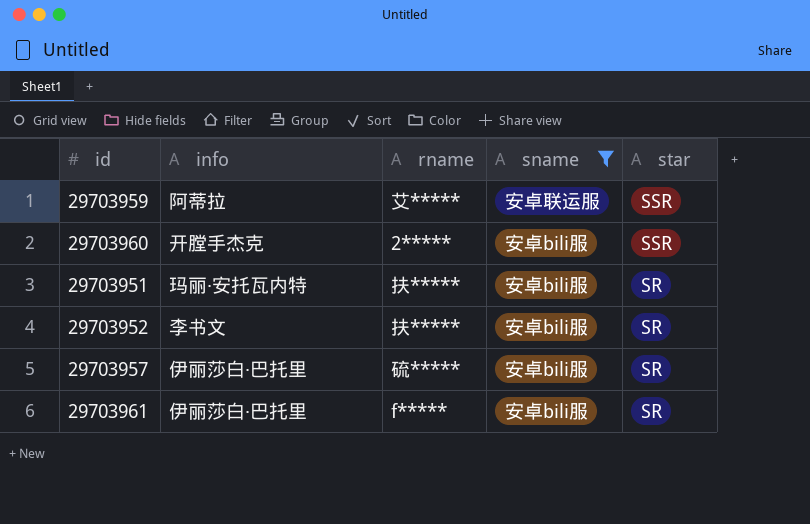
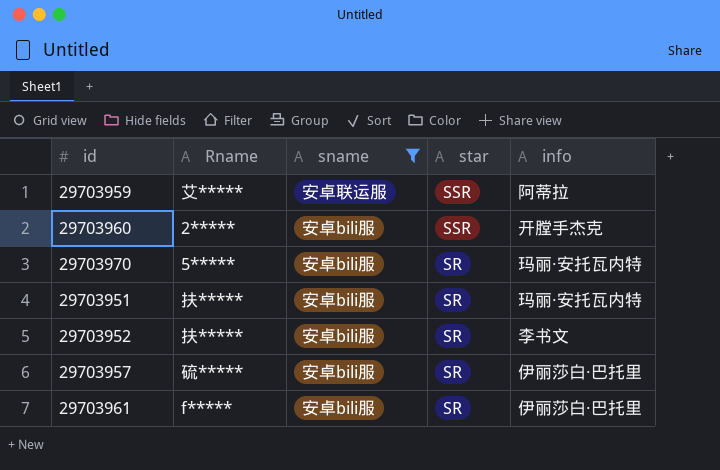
column name: rname -> Rname
column info | position: 2 -> 5
row 29703970: none -> 5***** | 安卓bili服 | SR | 玛丽·安托瓦内特

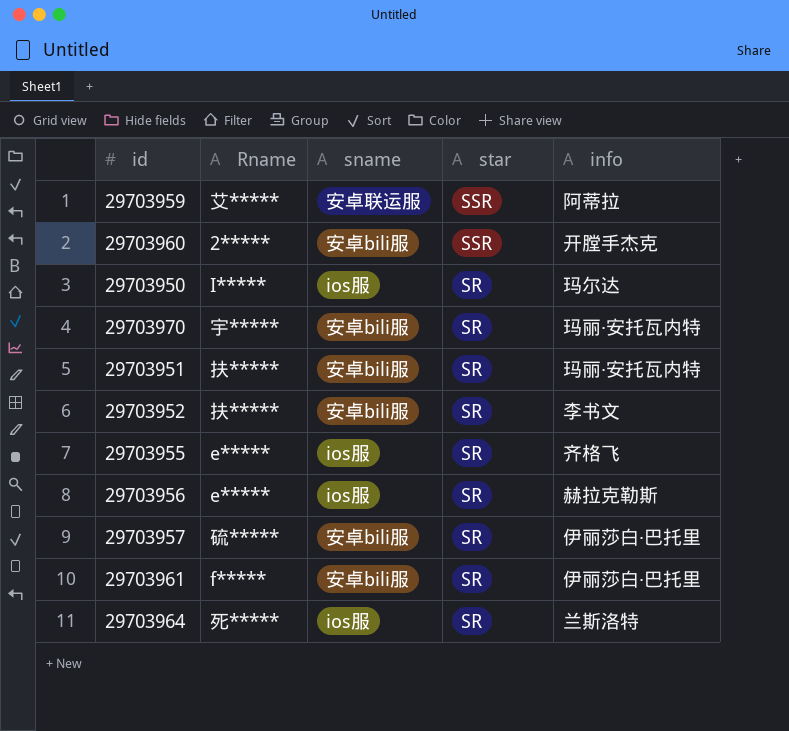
filter: sname != ios服 -> none
29703970 | Rname: 5***** -> 宇*****

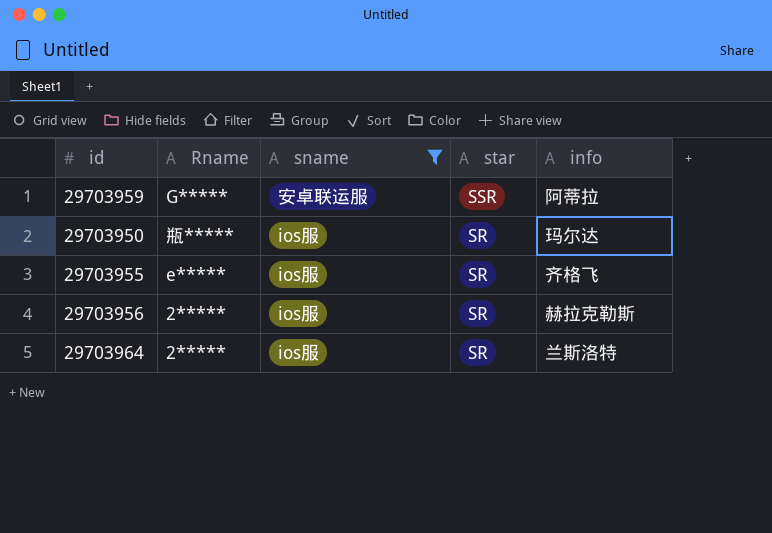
filter: none -> sname != 安卓bili服
29703959 | Rname: 艾***** -> G*****
29703950 | Rname: I***** -> 瓶*****
29703956 | Rname: e***** -> 2*****
29703964 | Rname: 死***** -> 2*****

